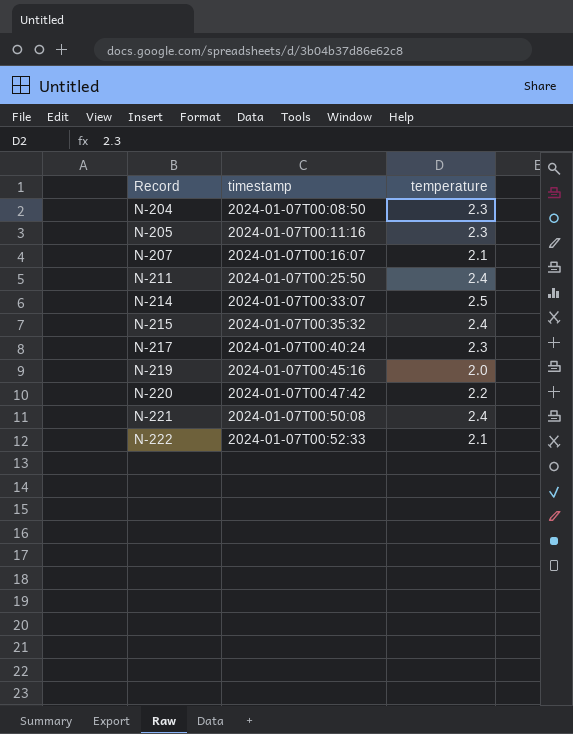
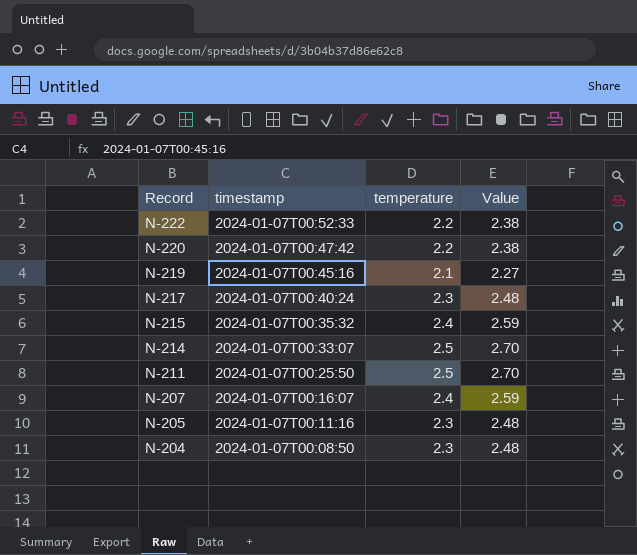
row order: Record ascending -> Record descending
column Value | formula: none -> [temperature] * 1.08
row N-221: 2024-01-07T00:50:08 | 2.4 -> none
N-222 | temperature: 2.1 -> 2.2
N-219 | temperature: 2.0 -> 2.1
N-211 | temperature: 2.4 -> 2.5
N-207 | temperature: 2.1 -> 2.4

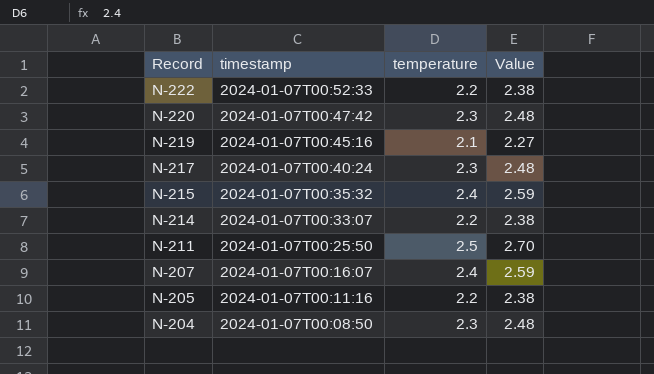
N-220 | temperature: 2.2 -> 2.3
N-220 | Value: 2.38 -> 2.48
N-214 | temperature: 2.5 -> 2.2
N-214 | Value: 2.70 -> 2.38
N-205 | temperature: 2.3 -> 2.2
N-205 | Value: 2.48 -> 2.38

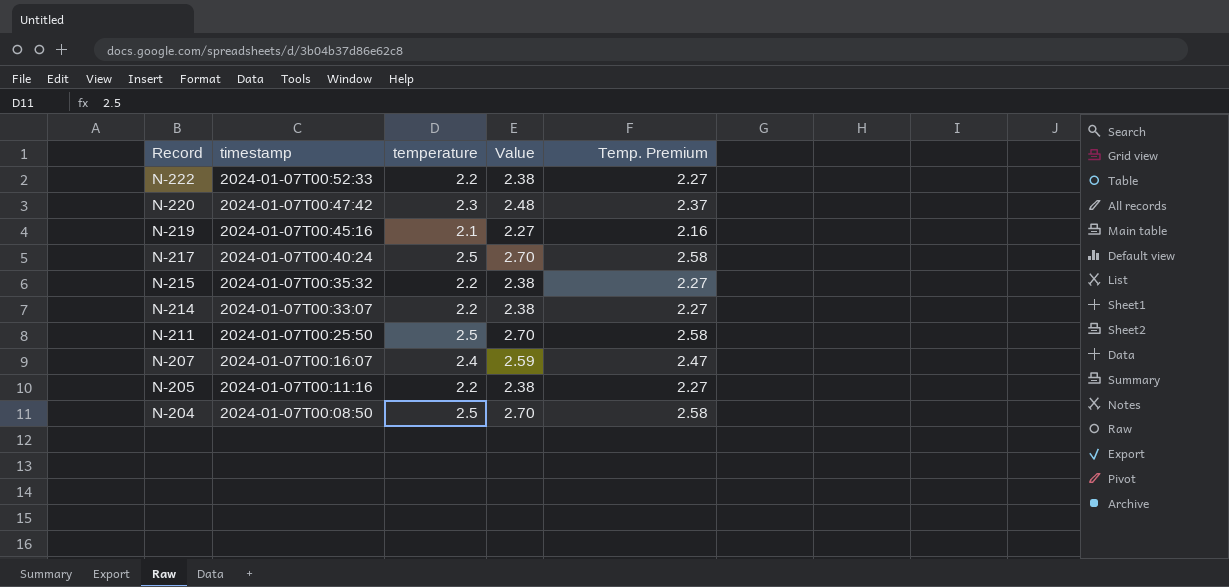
column Temp. Premium | formula: none -> [temperature] * 1.03
N-217 | temperature: 2.3 -> 2.5
N-217 | Value: 2.48 -> 2.70
N-215 | temperature: 2.4 -> 2.2
N-215 | Value: 2.59 -> 2.38
N-204 | temperature: 2.3 -> 2.5
N-204 | Value: 2.48 -> 2.70

